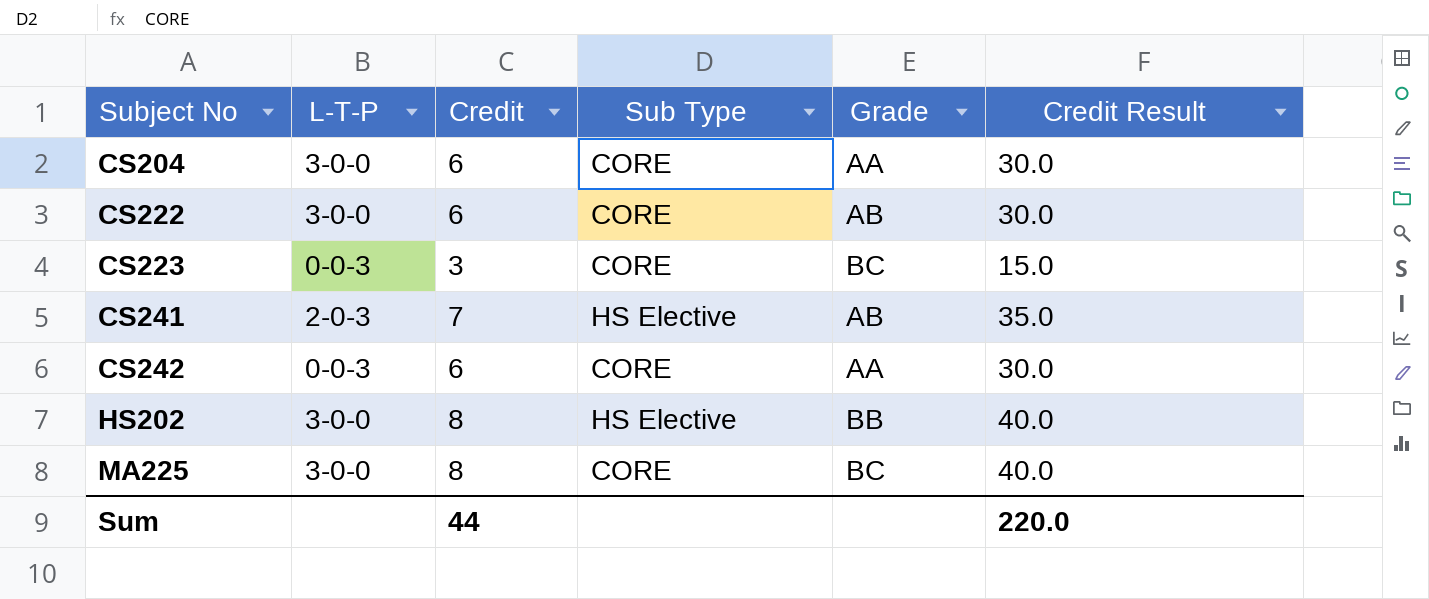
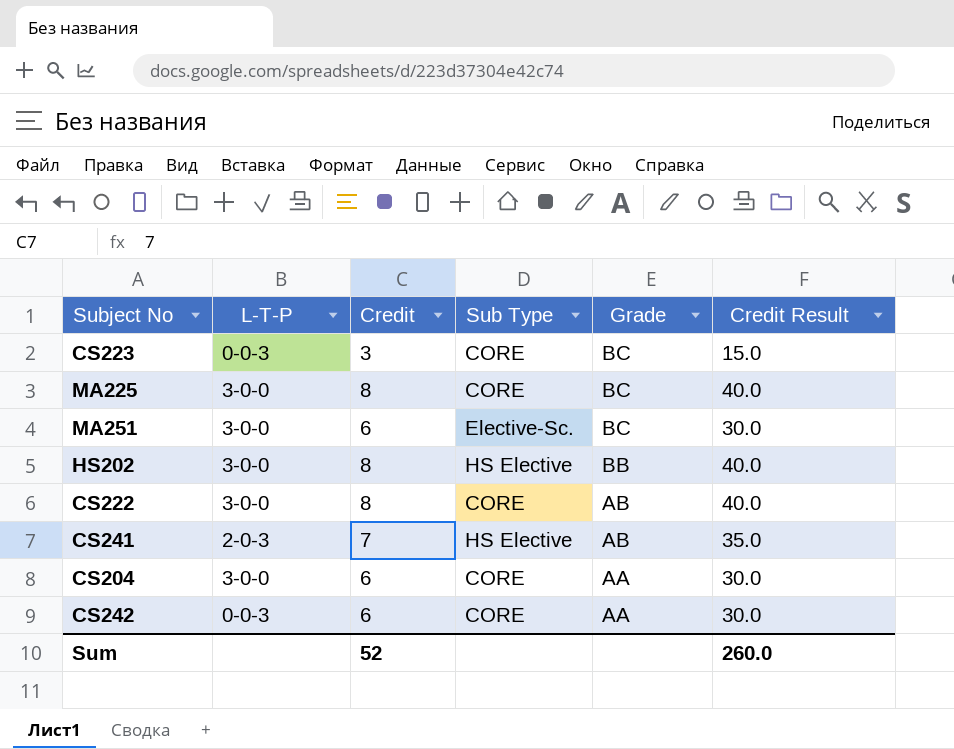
row order: Subject No ascending -> Grade descending
row MA251: none -> 3-0-0 | 6 | Elective-Sc. | BC | 30.0
CS222 | Credit: 6 -> 8
CS222 | Credit Result: 30.0 -> 40.0
Sum | Credit: 44 -> 52
Sum | Credit Result: 220.0 -> 260.0

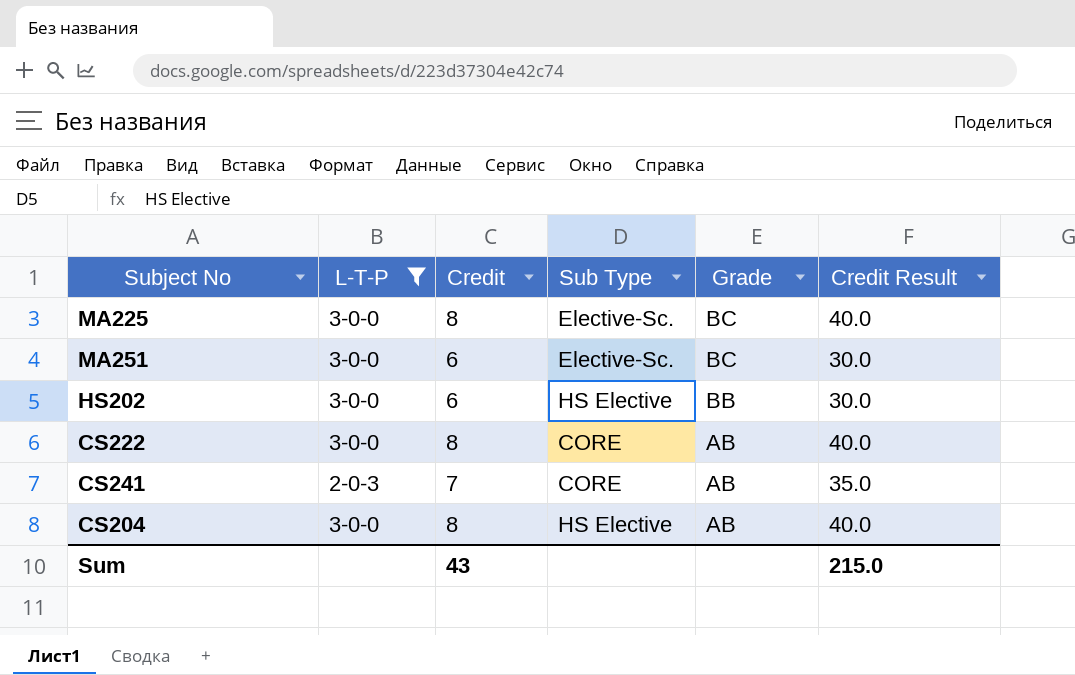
filter: none -> L-T-P != 0-0-3
MA225 | Sub Type: CORE -> Elective-Sc.
HS202 | Credit: 8 -> 6
HS202 | Credit Result: 40.0 -> 30.0
CS241 | Sub Type: HS Elective -> CORE
CS204 | Credit: 6 -> 8
CS204 | Sub Type: CORE -> HS Elective
CS204 | Grade: AA -> AB
CS204 | Credit Result: 30.0 -> 40.0
Sum | Credit: 52 -> 43
Sum | Credit Result: 260.0 -> 215.0

